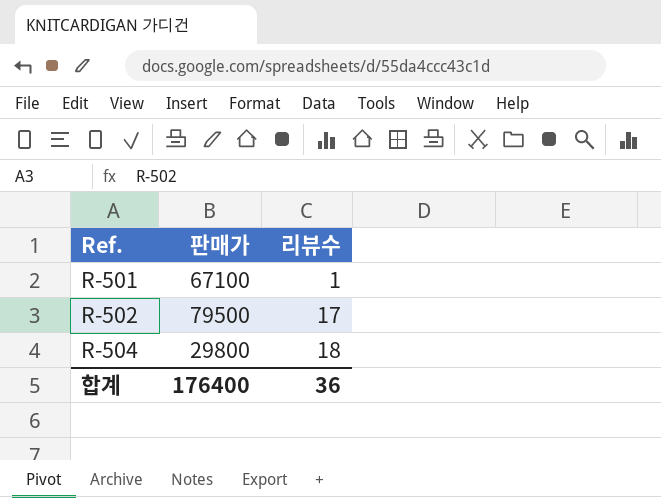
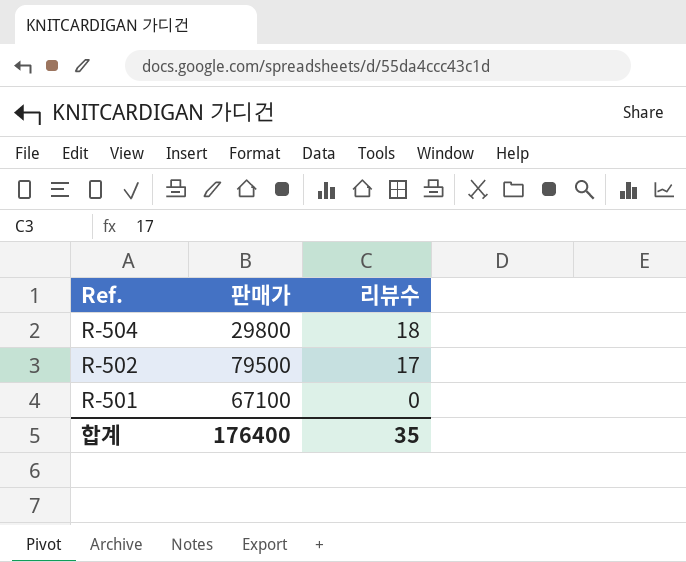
row order: Ref. ascending -> Ref. descending
R-501 | 리뷰수: 1 -> 0
합계 | 리뷰수: 36 -> 35

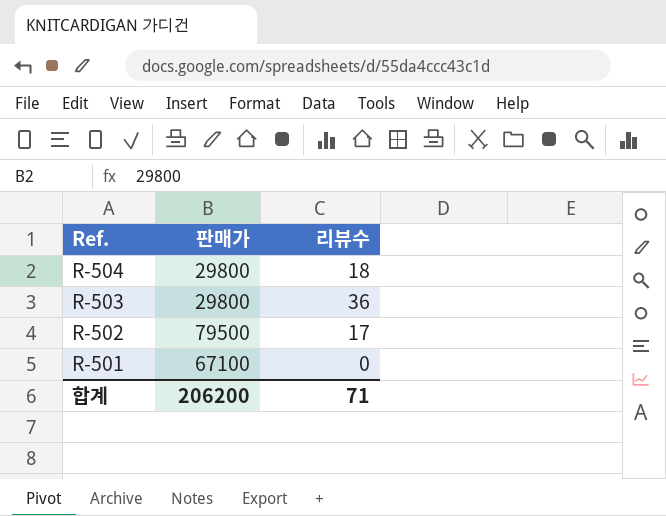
row R-503: none -> 29800 | 36
합계 | 판매가: 176400 -> 206200
합계 | 리뷰수: 35 -> 71

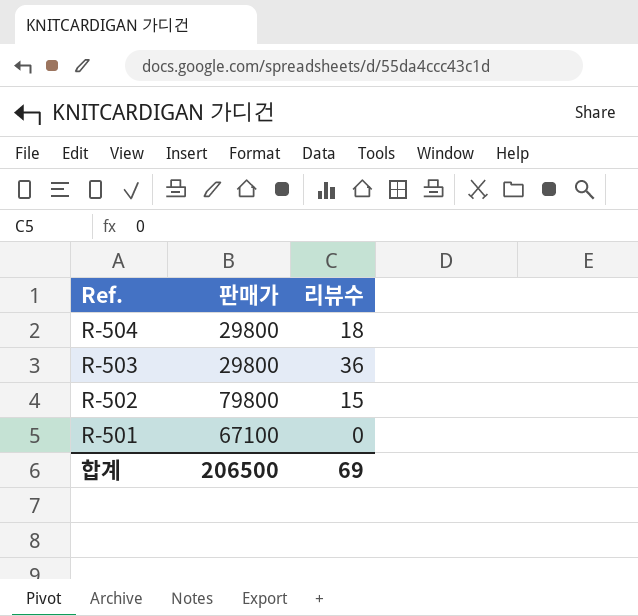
R-502 | 판매가: 79500 -> 79800
R-502 | 리뷰수: 17 -> 15
합계 | 판매가: 206200 -> 206500
합계 | 리뷰수: 71 -> 69

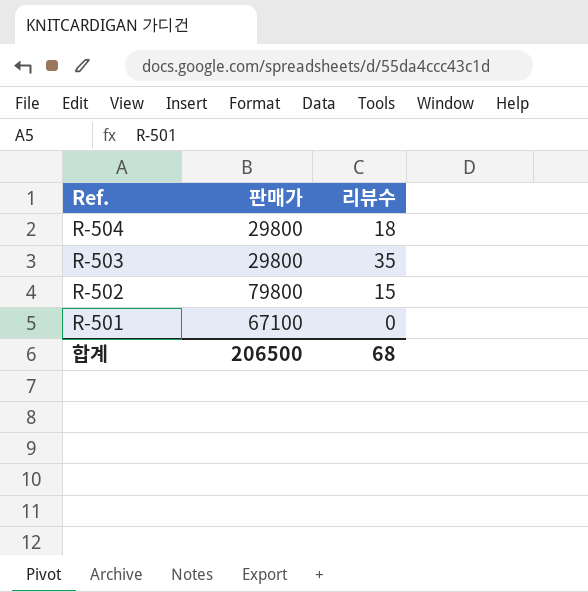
R-503 | 리뷰수: 36 -> 35
합계 | 리뷰수: 69 -> 68

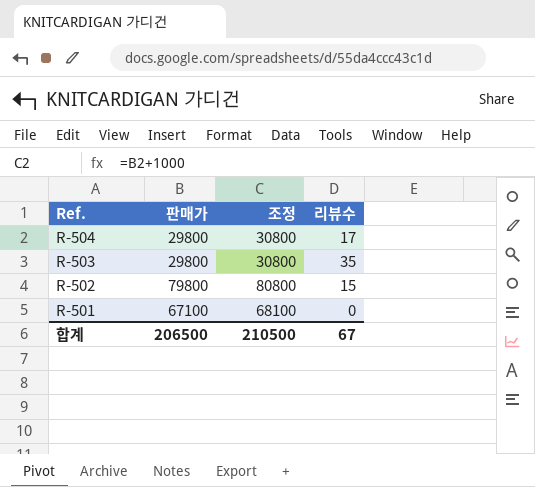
column 조정 | formula: none -> [판매가] + 1000
R-504 | 리뷰수: 18 -> 17
합계 | 리뷰수: 68 -> 67

